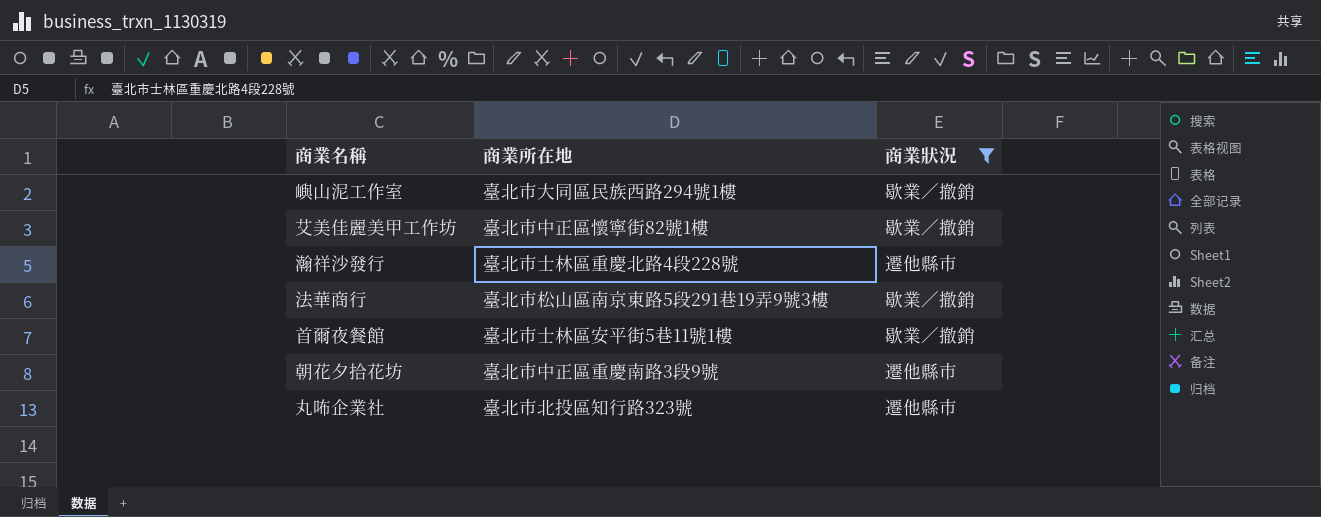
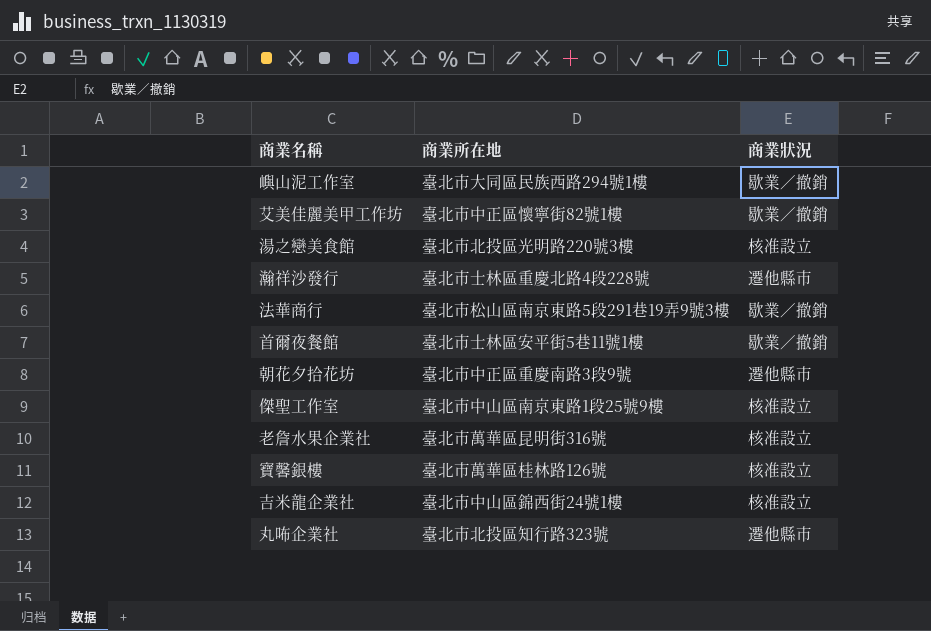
filter: 商業狀況 != 核准設立 -> none

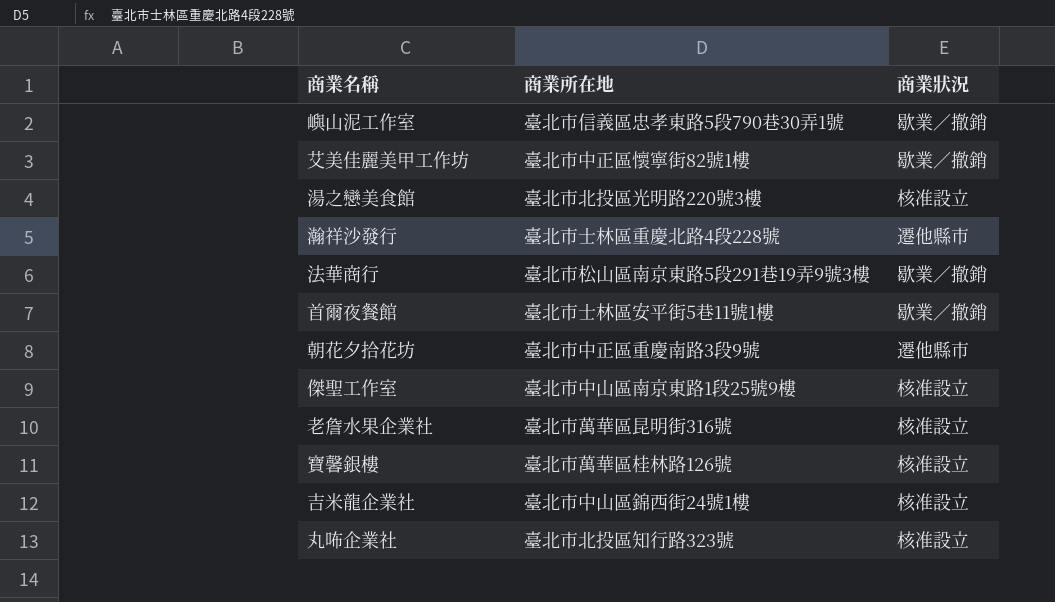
嶼山泥工作室 | 商業所在地: 臺北市大同區民族西路294號1樓 -> 臺北市信義區忠孝東路5段790巷30弄1號
丸咘企業社 | 商業狀況: 遷他縣市 -> 核准設立

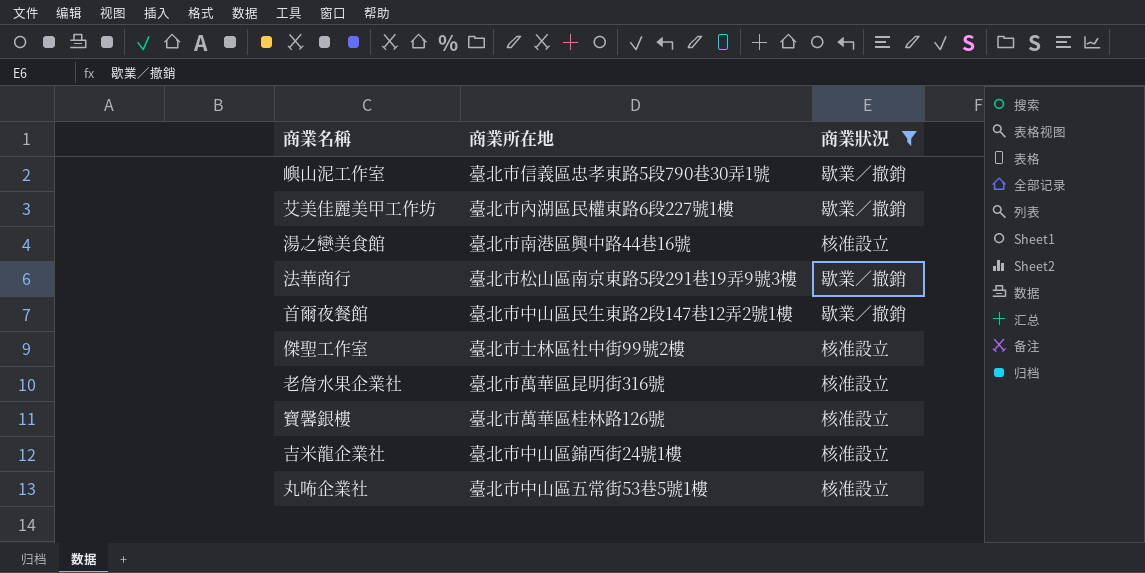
filter: none -> 商業狀況 != 遷他縣市
艾美佳麗美甲工作坊 | 商業所在地: 臺北市中正區懷寧街82號1樓 -> 臺北市內湖區民權東路6段227號1樓
湯之戀美食館 | 商業所在地: 臺北市北投區光明路220號3樓 -> 臺北市南港區興中路44巷16號
首爾夜餐館 | 商業所在地: 臺北市士林區安平街5巷11號1樓 -> 臺北市中山區民生東路2段147巷12弄2號1樓
傑聖工作室 | 商業所在地: 臺北市中山區南京東路1段25號9樓 -> 臺北市士林區社中街99號2樓
丸咘企業社 | 商業所在地: 臺北市北投區知行路323號 -> 臺北市中山區五常街53巷5號1樓

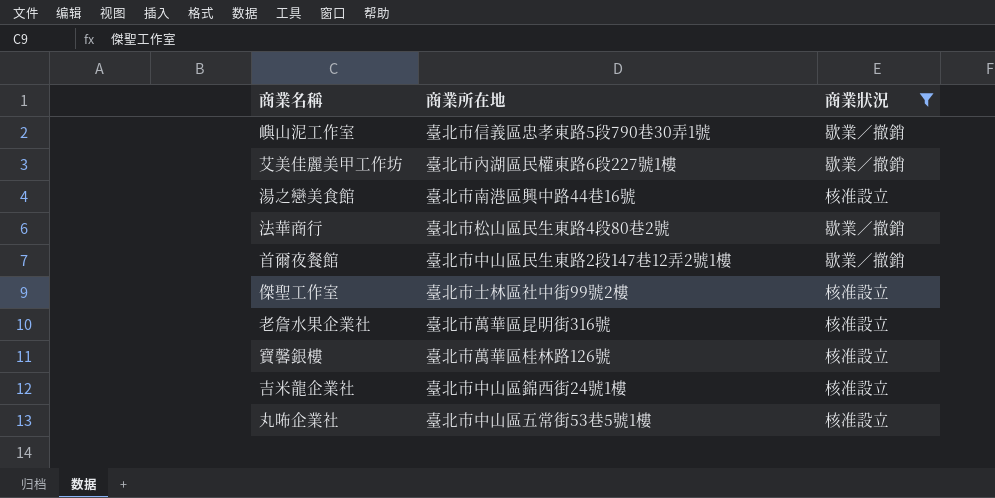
法華商行 | 商業所在地: 臺北市松山區南京東路5段291巷19弄9號3樓 -> 臺北市松山區民生東路4段80巷2號

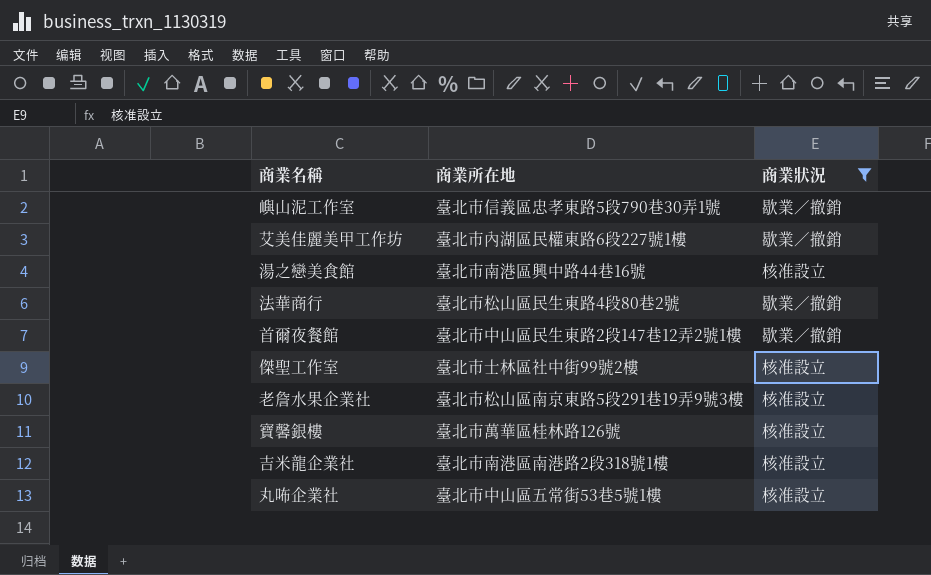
老詹水果企業社 | 商業所在地: 臺北市萬華區昆明街316號 -> 臺北市松山區南京東路5段291巷19弄9號3樓
吉米龍企業社 | 商業所在地: 臺北市中山區錦西街24號1樓 -> 臺北市南港區南港路2段318號1樓

